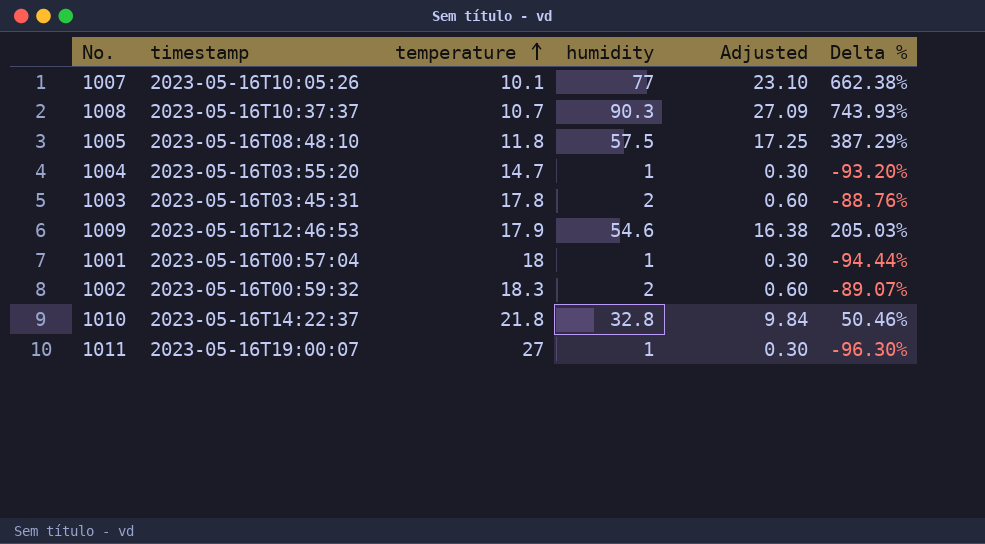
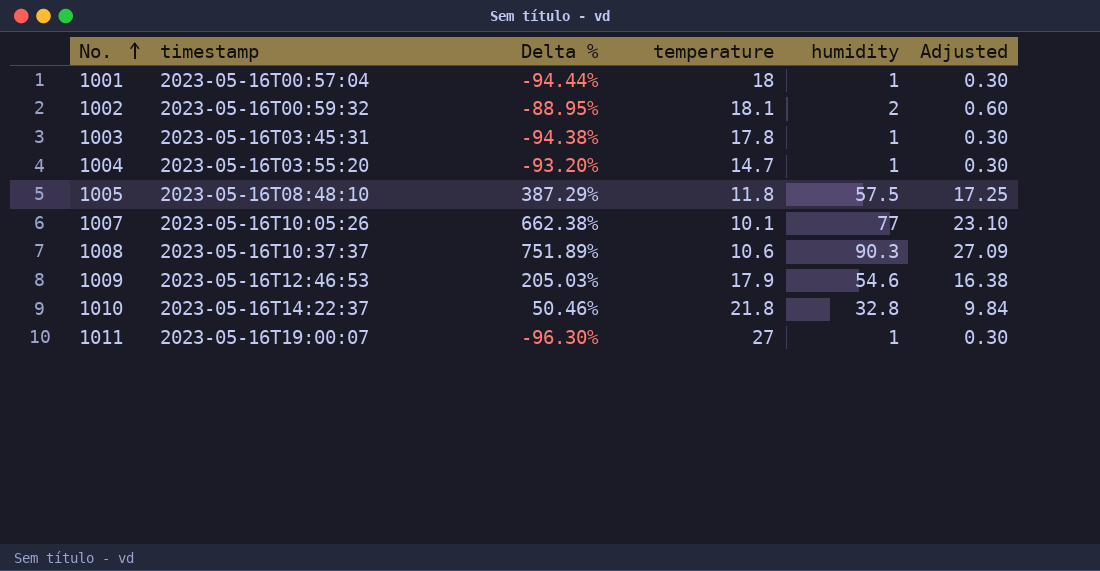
row order: temperature ascending -> No. ascending
column Delta % | position: 6 -> 3
1002 | Delta %: -89.07% -> -88.95%
1002 | temperature: 18.3 -> 18.1
1003 | Delta %: -88.76% -> -94.38%
1003 | humidity: 2 -> 1
1003 | Adjusted: 0.60 -> 0.30
1008 | Delta %: 743.93% -> 751.89%
1008 | temperature: 10.7 -> 10.6

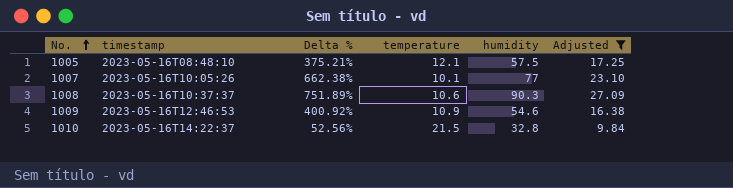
filter: none -> Adjusted >= 9.84
1005 | Delta %: 387.29% -> 375.21%
1005 | temperature: 11.8 -> 12.1
1009 | Delta %: 205.03% -> 400.92%
1009 | temperature: 17.9 -> 10.9
1010 | Delta %: 50.46% -> 52.56%
1010 | temperature: 21.8 -> 21.5

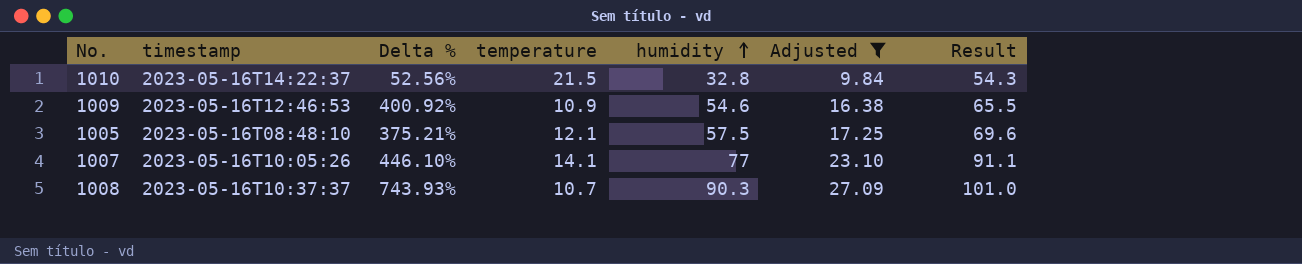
row order: No. ascending -> humidity ascending
column Result | formula: none -> [temperature] + [humidity]
1007 | Delta %: 662.38% -> 446.10%
1007 | temperature: 10.1 -> 14.1
1008 | Delta %: 751.89% -> 743.93%
1008 | temperature: 10.6 -> 10.7

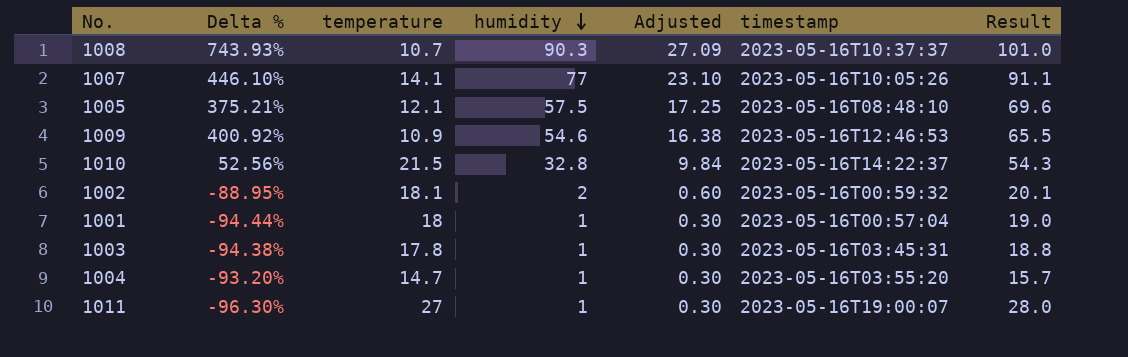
filter: Adjusted >= 9.84 -> none
row order: humidity ascending -> humidity descending
column timestamp | position: 2 -> 6

